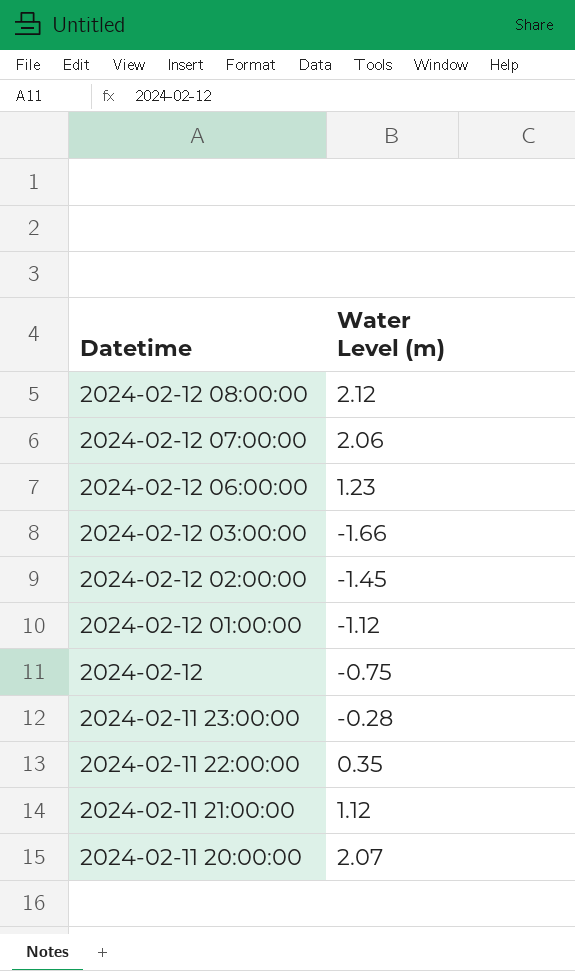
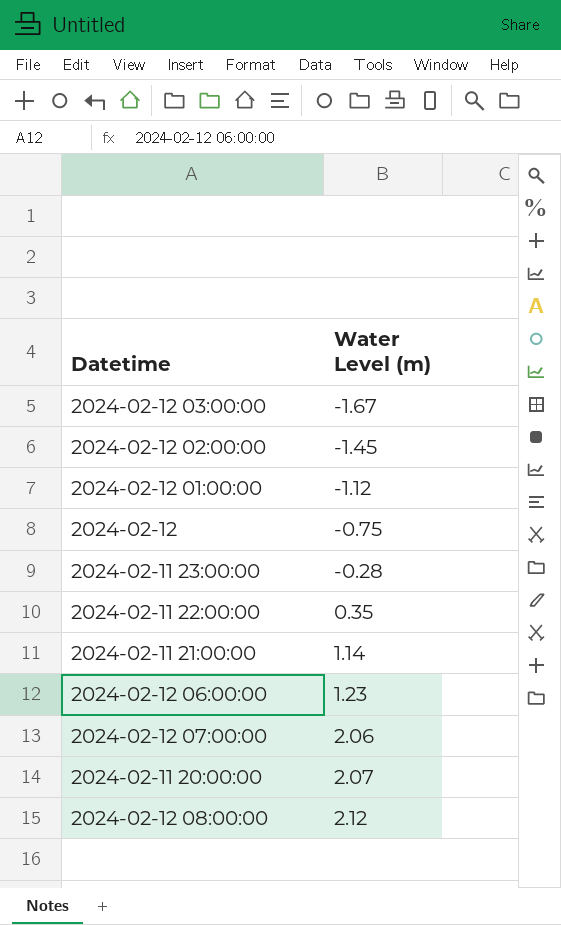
row order: Datetime descending -> Water Level (m) ascending
2024-02-12 03:00:00 | Water Level (m): -1.66 -> -1.67
2024-02-11 21:00:00 | Water Level (m): 1.12 -> 1.14

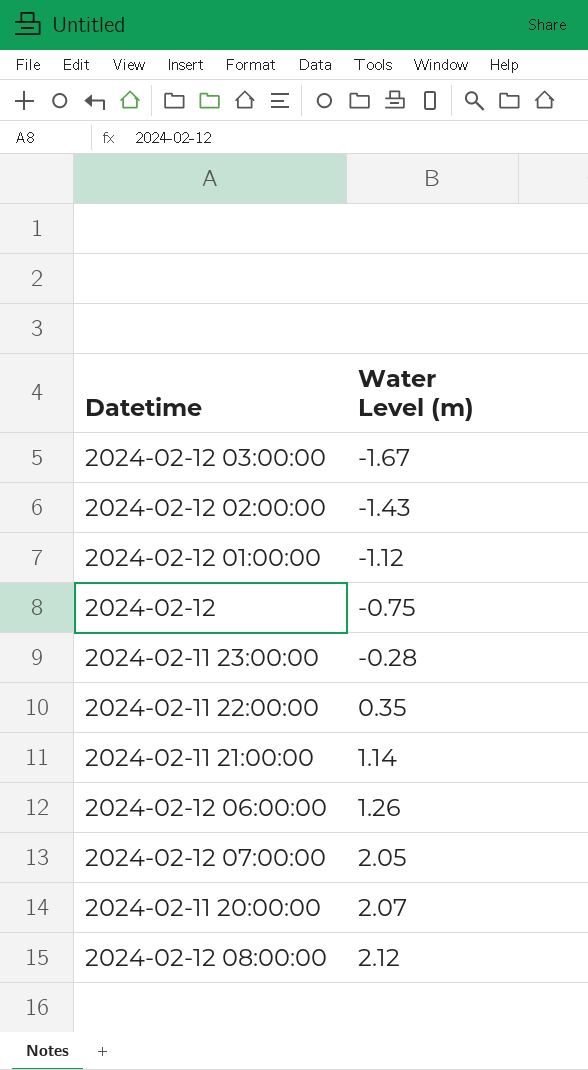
2024-02-12 02:00:00 | Water Level (m): -1.45 -> -1.43
2024-02-12 06:00:00 | Water Level (m): 1.23 -> 1.26
2024-02-12 07:00:00 | Water Level (m): 2.06 -> 2.05

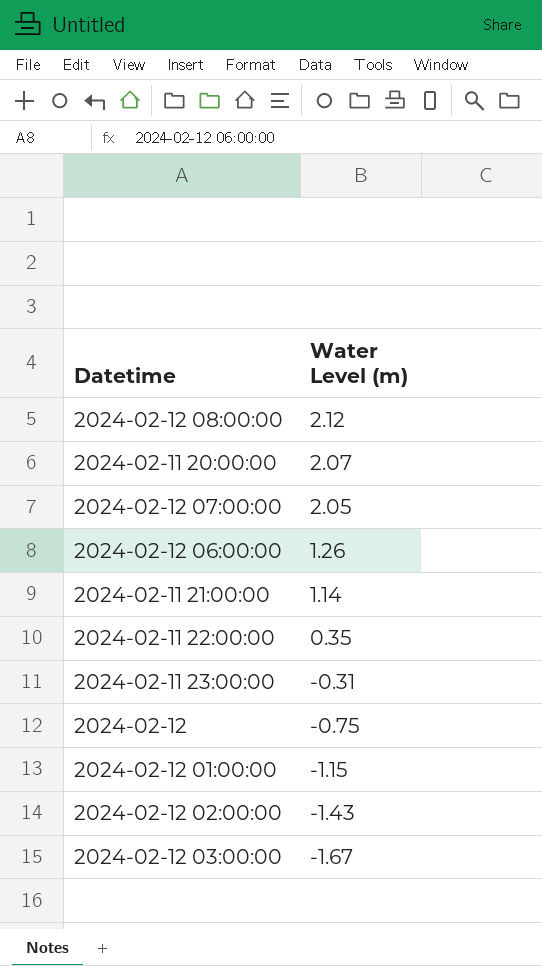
row order: Water Level (m) ascending -> Water Level (m) descending
2024-02-11 23:00:00 | Water Level (m): -0.28 -> -0.31
2024-02-12 01:00:00 | Water Level (m): -1.12 -> -1.15

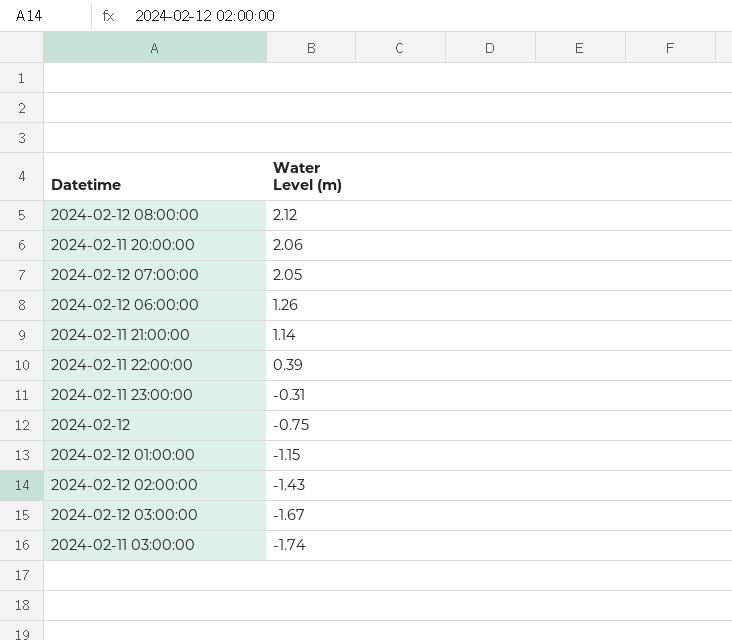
2024-02-11 20:00:00 | Water Level (m): 2.07 -> 2.06
2024-02-11 22:00:00 | Water Level (m): 0.35 -> 0.39
row 2024-02-11 03:00:00: none -> -1.74

